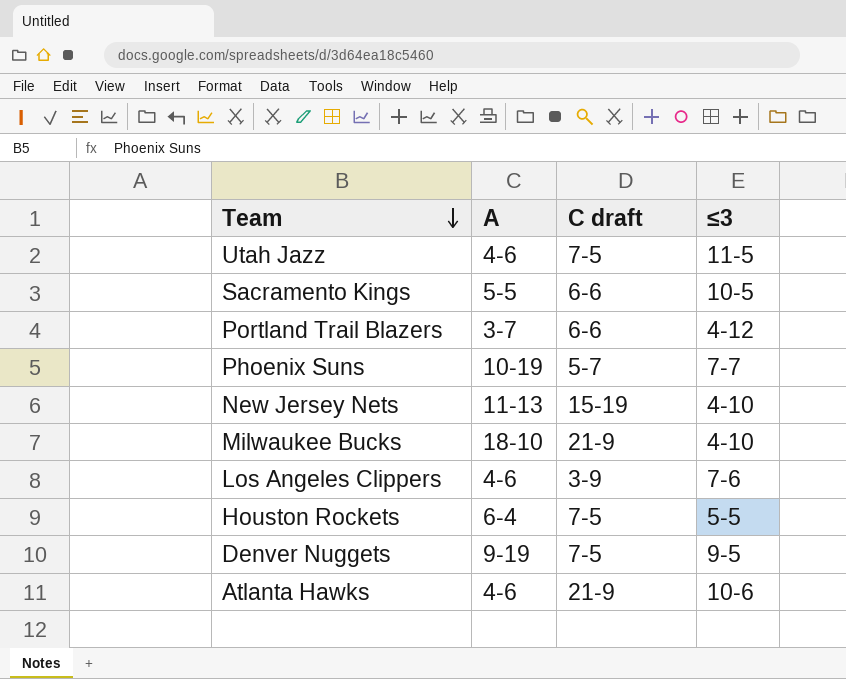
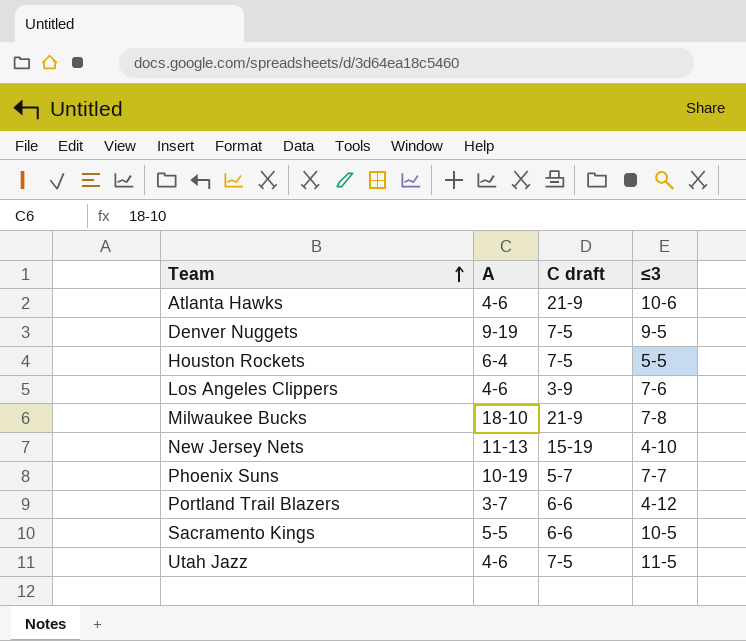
row order: Team descending -> Team ascending
Milwaukee Bucks | ≤3: 4-10 -> 7-8

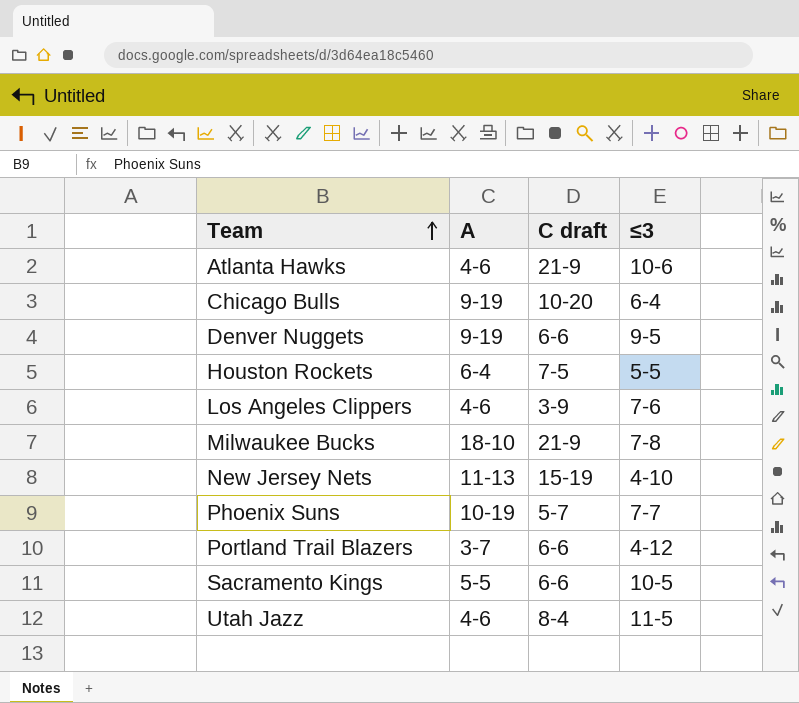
row Chicago Bulls: none -> 9-19 | 10-20 | 6-4
Denver Nuggets | C draft: 7-5 -> 6-6
Utah Jazz | C draft: 7-5 -> 8-4

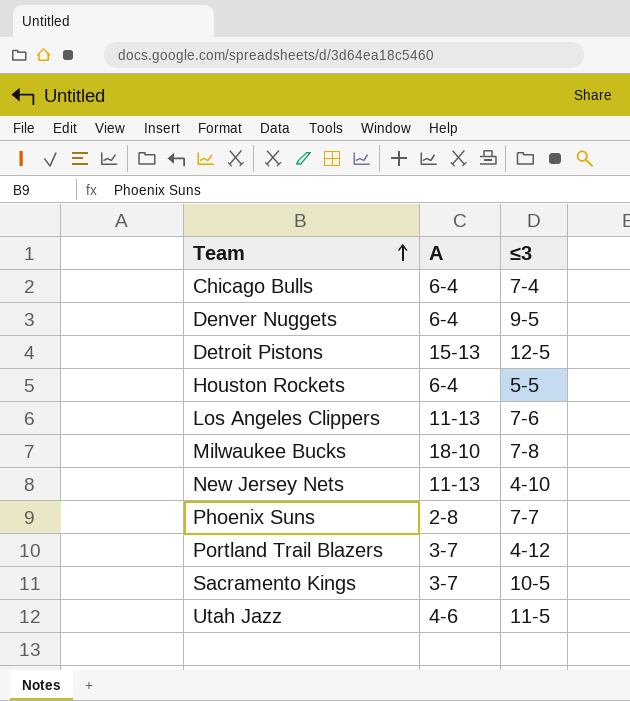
column C draft | position: 3 -> none
row Atlanta Hawks: 4-6 | 21-9 | 10-6 -> none
Chicago Bulls | A: 9-19 -> 6-4
Chicago Bulls | ≤3: 6-4 -> 7-4
Denver Nuggets | A: 9-19 -> 6-4
row Detroit Pistons: none -> 15-13 | 12-5
Los Angeles Clippers | A: 4-6 -> 11-13
Phoenix Suns | A: 10-19 -> 2-8
Sacramento Kings | A: 5-5 -> 3-7

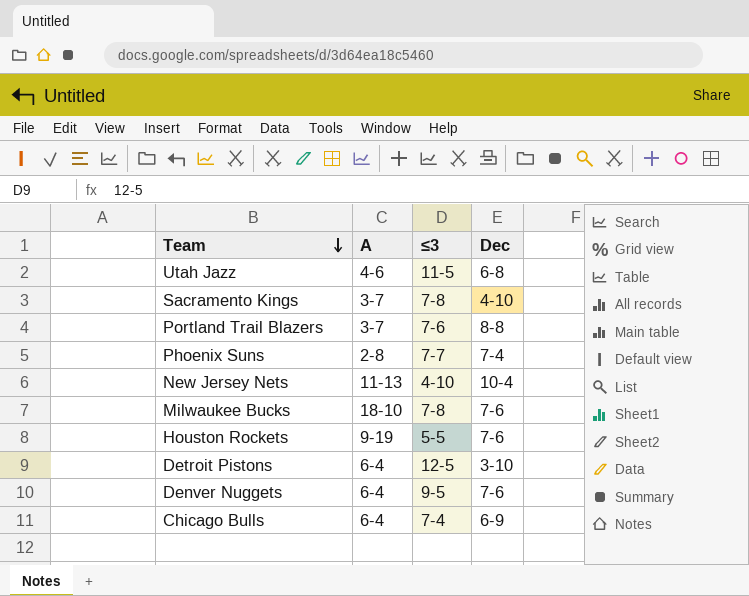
row order: Team ascending -> Team descending
column Dec | position: none -> 4
row Los Angeles Clippers: 11-13 | 7-6 -> none
Sacramento Kings | ≤3: 10-5 -> 7-8
Portland Trail Blazers | ≤3: 4-12 -> 7-6
Houston Rockets | A: 6-4 -> 9-19
Detroit Pistons | A: 15-13 -> 6-4

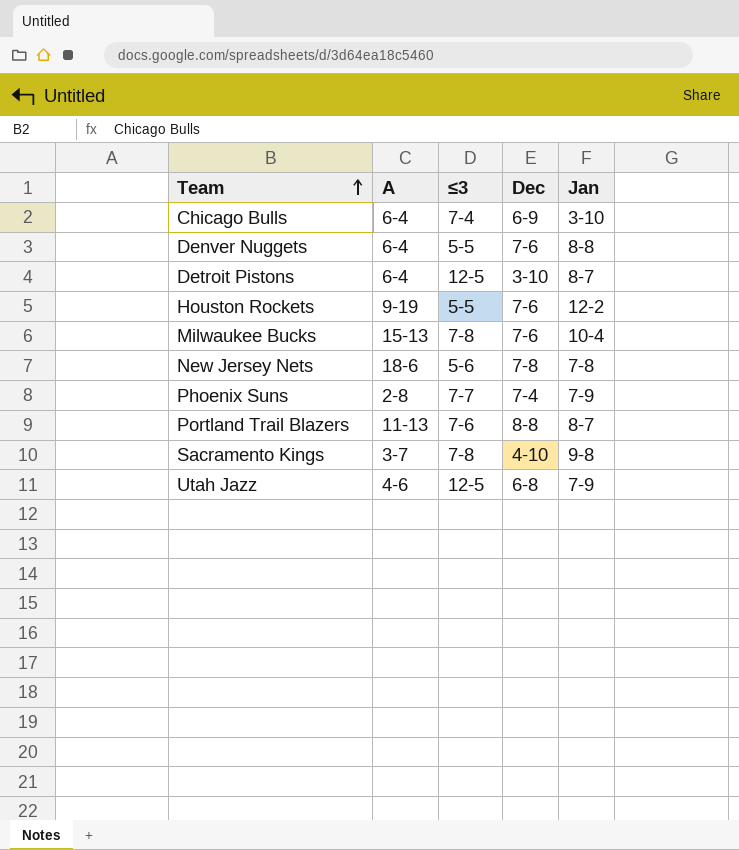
row order: Team descending -> Team ascending
column Jan | position: none -> 5
Denver Nuggets | ≤3: 9-5 -> 5-5
Milwaukee Bucks | A: 18-10 -> 15-13
New Jersey Nets | A: 11-13 -> 18-6
New Jersey Nets | ≤3: 4-10 -> 5-6
New Jersey Nets | Dec: 10-4 -> 7-8
Portland Trail Blazers | A: 3-7 -> 11-13
Utah Jazz | ≤3: 11-5 -> 12-5

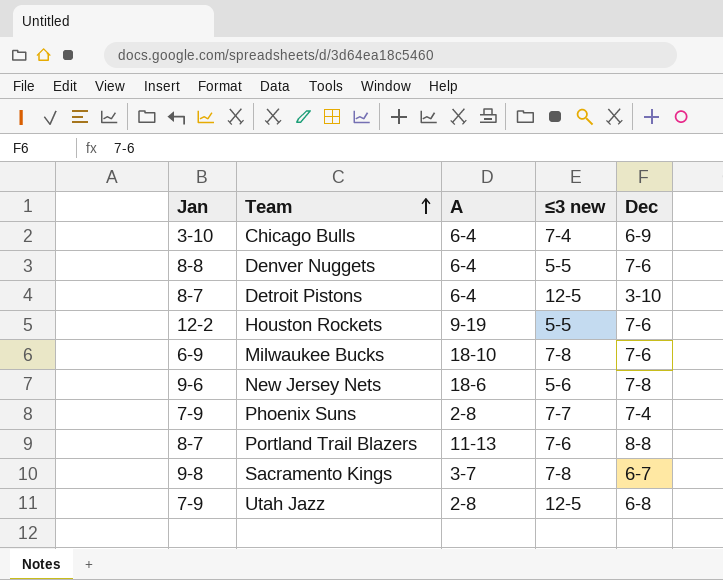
column Jan | position: 5 -> 1
column name: ≤3 -> ≤3 new
Milwaukee Bucks | Jan: 10-4 -> 6-9
Milwaukee Bucks | A: 15-13 -> 18-10
New Jersey Nets | Jan: 7-8 -> 9-6
Sacramento Kings | Dec: 4-10 -> 6-7
Utah Jazz | A: 4-6 -> 2-8

